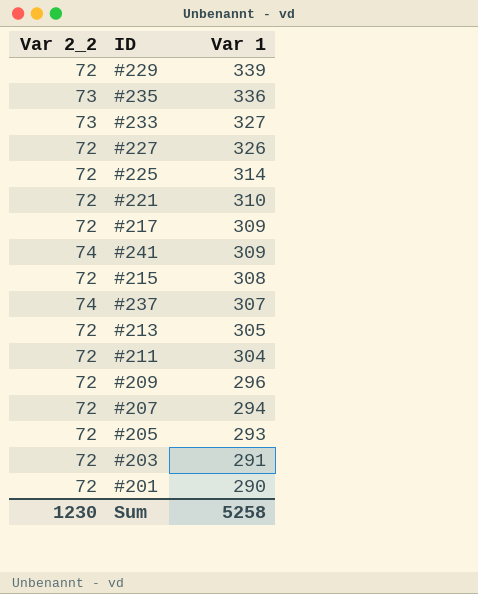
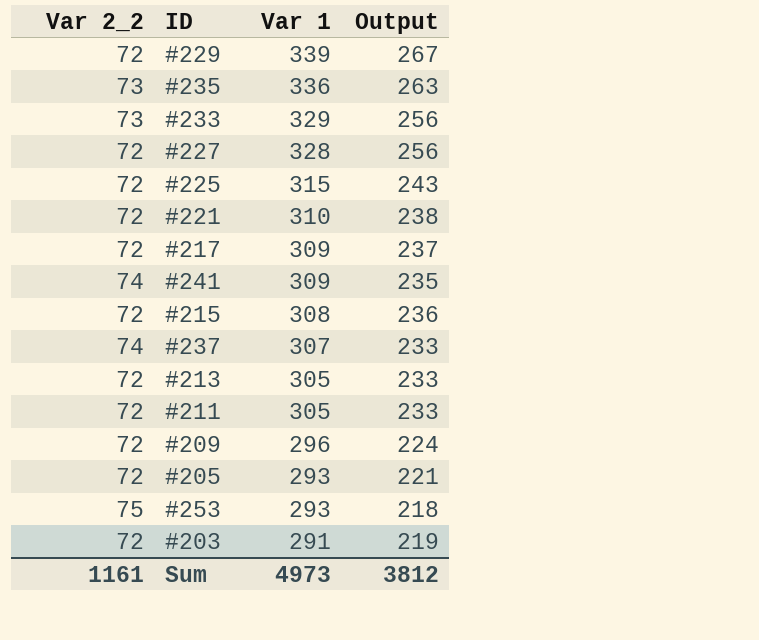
column Output | formula: none -> [Var 1] - [Var 2_2]
row #207: 72 | 294 -> none
row #201: 72 | 290 -> none
#233 | Var 1: 327 -> 329
#227 | Var 1: 326 -> 328
#225 | Var 1: 314 -> 315
#211 | Var 1: 304 -> 305
row #253: none -> 75 | 293 | 218
Sum | Var 2_2: 1230 -> 1161
Sum | Var 1: 5258 -> 4973

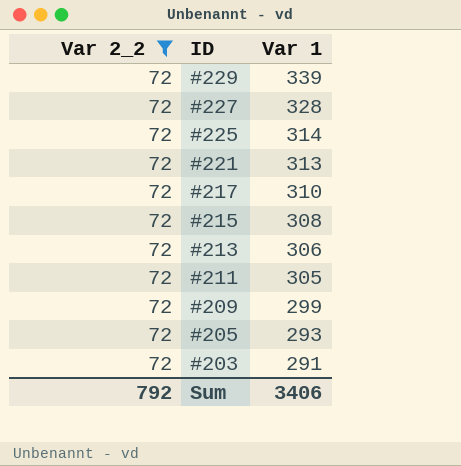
filter: none -> Var 2_2 = 72
column Output | formula: [Var 1] - [Var 2_2] -> none
#225 | Var 1: 315 -> 314
#221 | Var 1: 310 -> 313
#217 | Var 1: 309 -> 310
#213 | Var 1: 305 -> 306
#209 | Var 1: 296 -> 299
Sum | Var 2_2: 1161 -> 792
Sum | Var 1: 4973 -> 3406

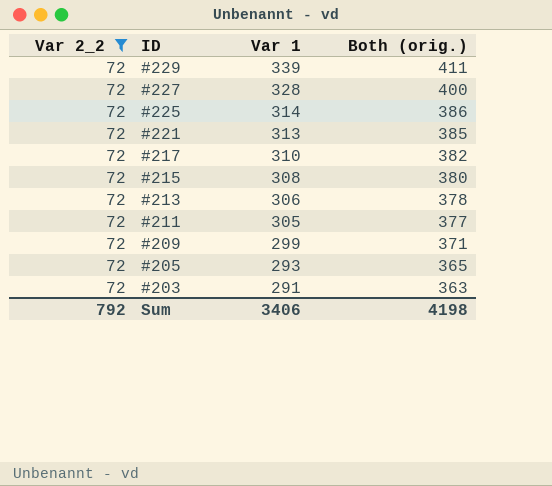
column Both (orig.) | formula: none -> [Var 2_2] + [Var 1]

